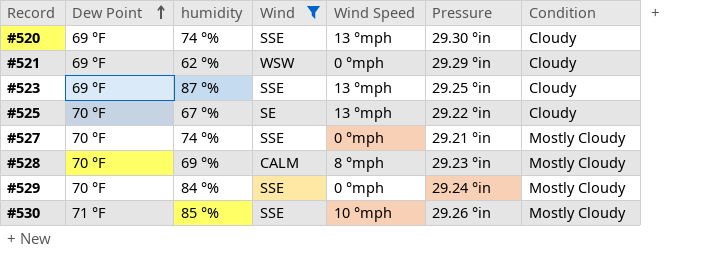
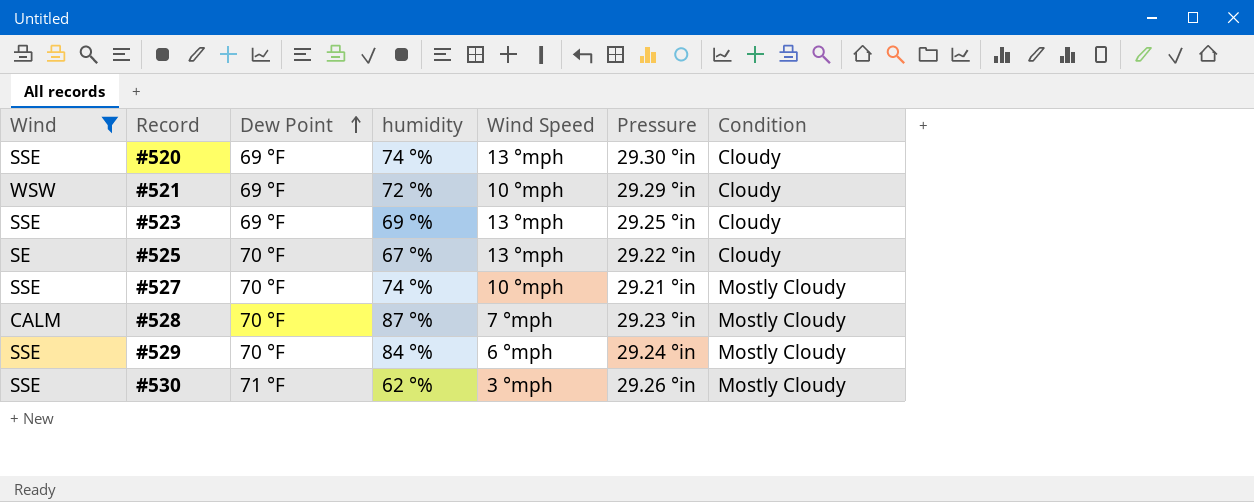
column Wind | position: 4 -> 1
#521 | humidity: 62 °% -> 72 °%
#521 | Wind Speed: 0 °mph -> 10 °mph
#523 | humidity: 87 °% -> 69 °%
#527 | Wind Speed: 0 °mph -> 10 °mph
#528 | humidity: 69 °% -> 87 °%
#528 | Wind Speed: 8 °mph -> 7 °mph
#529 | Wind Speed: 0 °mph -> 6 °mph
#530 | humidity: 85 °% -> 62 °%
#530 | Wind Speed: 10 °mph -> 3 °mph

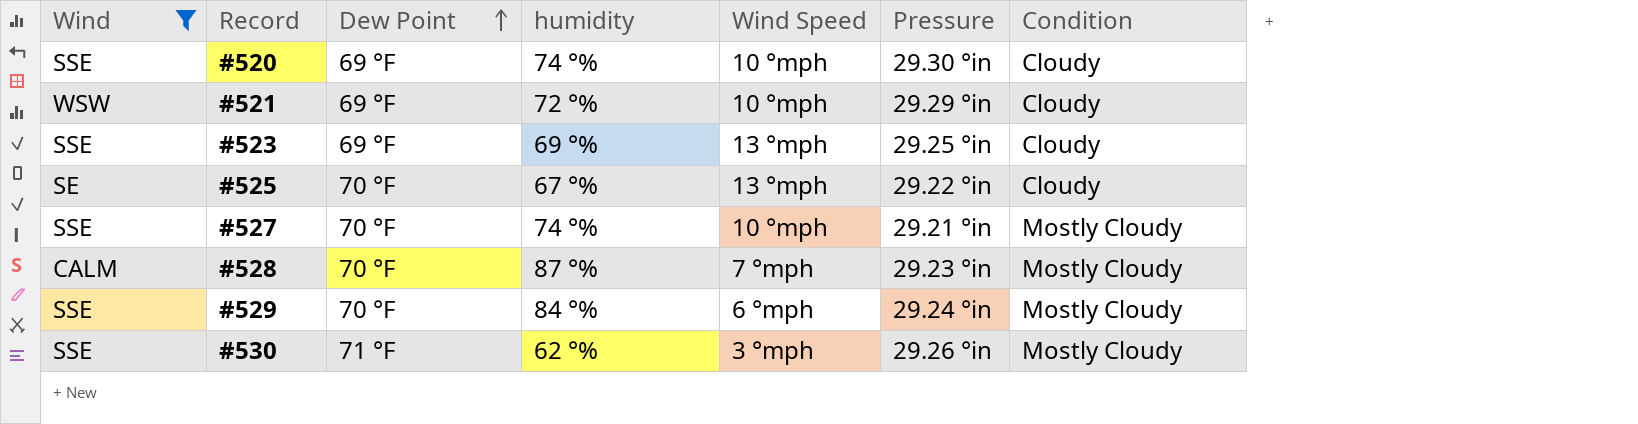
#520 | Wind Speed: 13 °mph -> 10 °mph

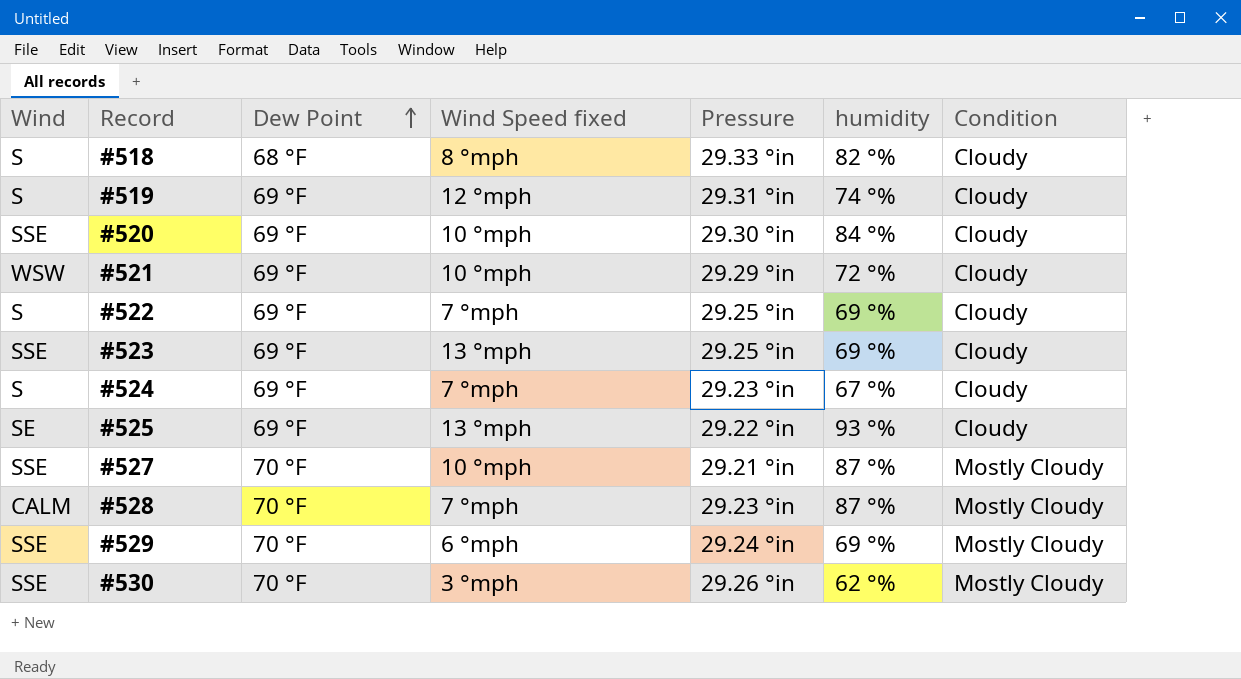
filter: Wind != S -> none
column name: Wind Speed -> Wind Speed fixed
column humidity | position: 4 -> 6
#520 | humidity: 74 °% -> 84 °%
#525 | Dew Point: 70 °F -> 69 °F
#525 | humidity: 67 °% -> 93 °%
#527 | humidity: 74 °% -> 87 °%
#529 | humidity: 84 °% -> 69 °%
#530 | Dew Point: 71 °F -> 70 °F

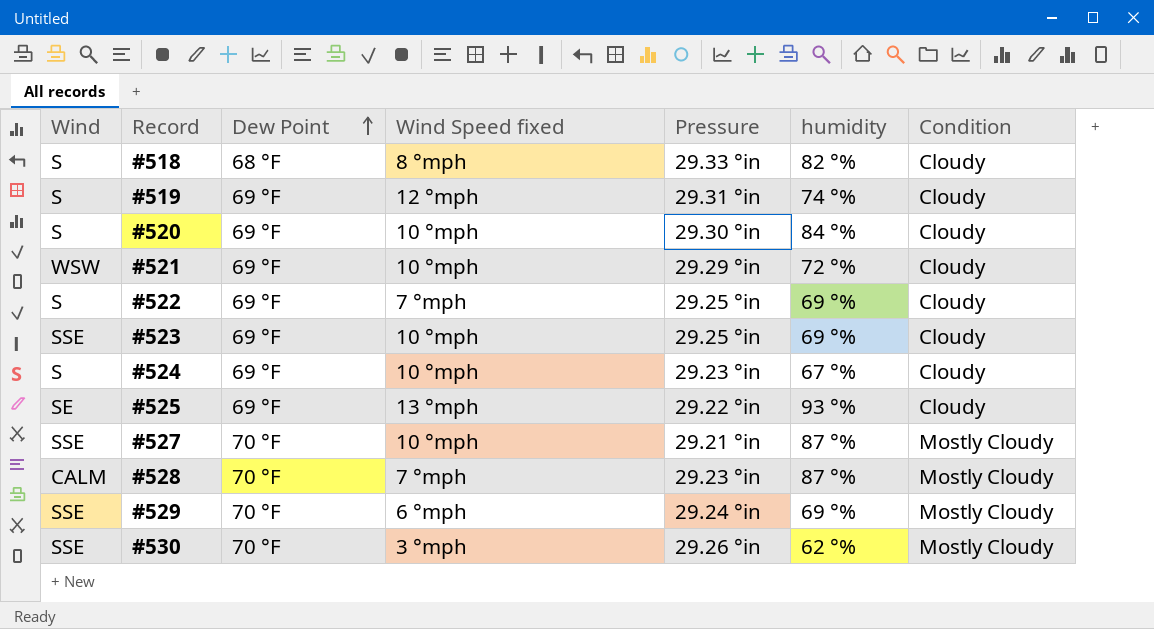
#520 | Wind: SSE -> S
#523 | Wind Speed fixed: 13 °mph -> 10 °mph
#524 | Wind Speed fixed: 7 °mph -> 10 °mph

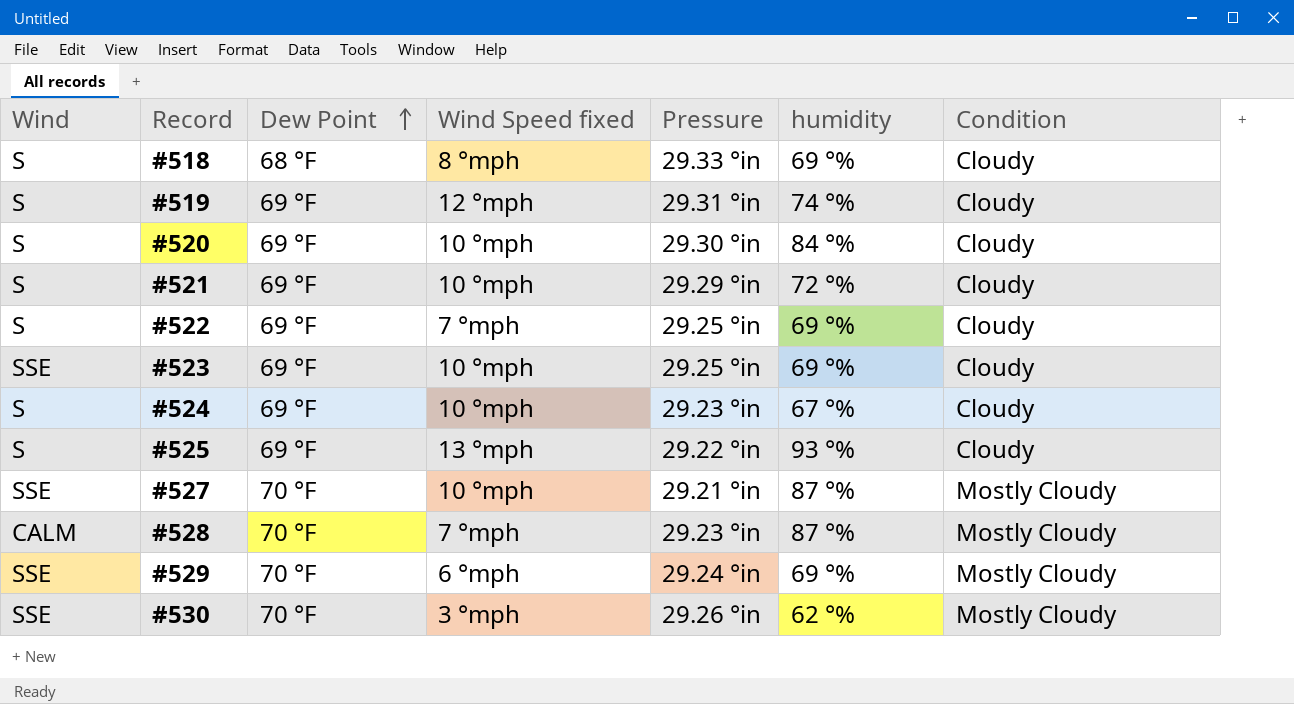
#518 | humidity: 82 °% -> 69 °%
#521 | Wind: WSW -> S
#525 | Wind: SE -> S

